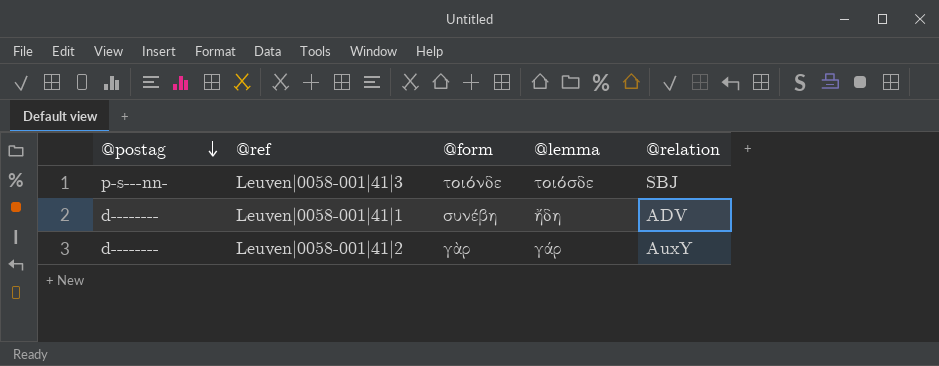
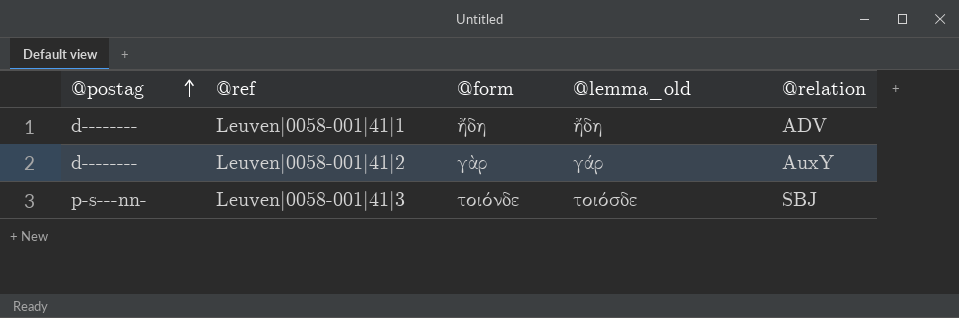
row order: @postag descending -> @postag ascending
column name: @lemma -> @lemma_old
Leuven|0058-001|41|1 | @form: συνέβη -> ἤδη

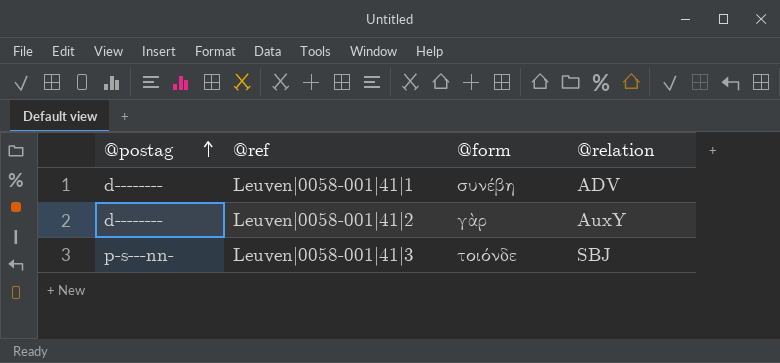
column @lemma_old | position: 4 -> none
Leuven|0058-001|41|1 | @form: ἤδη -> συνέβη

